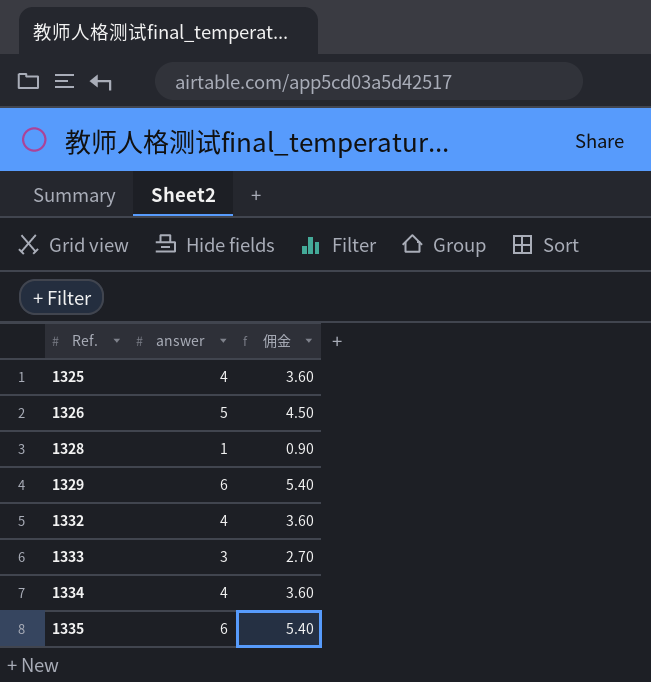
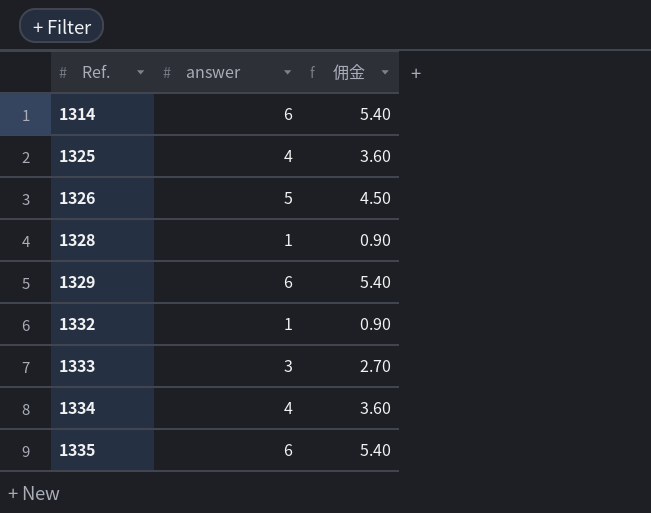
row 1314: none -> 6 | 5.40
1332 | answer: 4 -> 1
1332 | 佣金: 3.60 -> 0.90

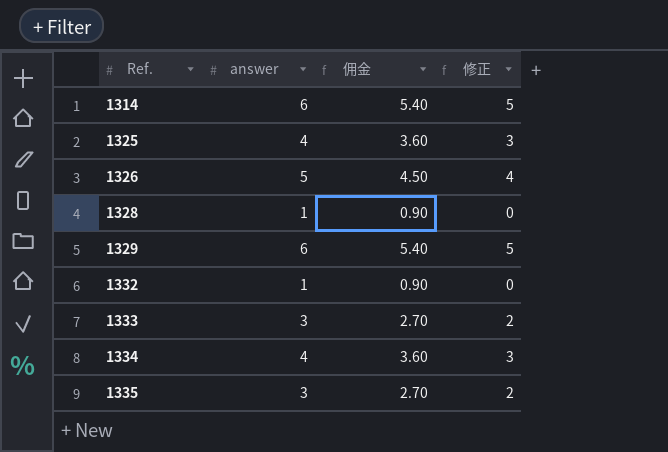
column 修正 | formula: none -> [answer] - 1
1335 | answer: 6 -> 3
1335 | 佣金: 5.40 -> 2.70

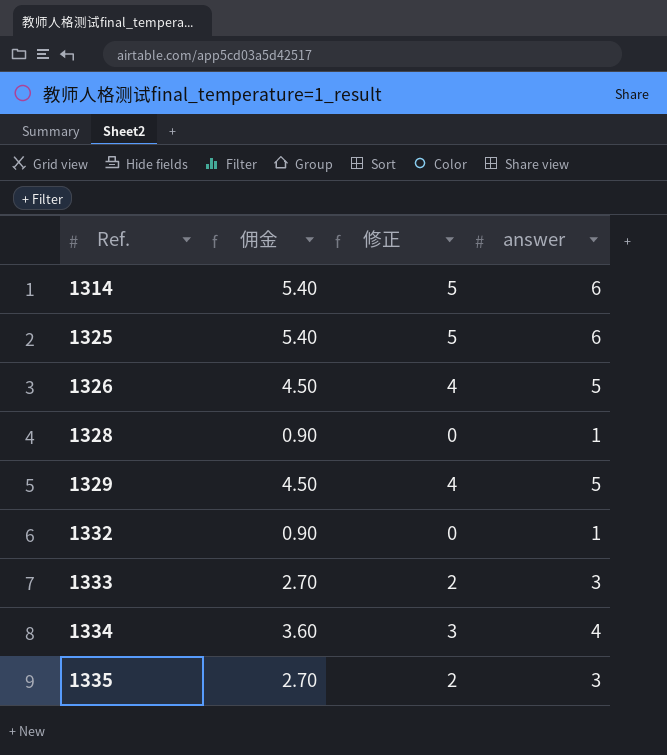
column answer | position: 2 -> 4
1325 | 佣金: 3.60 -> 5.40
1325 | 修正: 3 -> 5
1325 | answer: 4 -> 6
1329 | 佣金: 5.40 -> 4.50
1329 | 修正: 5 -> 4
1329 | answer: 6 -> 5

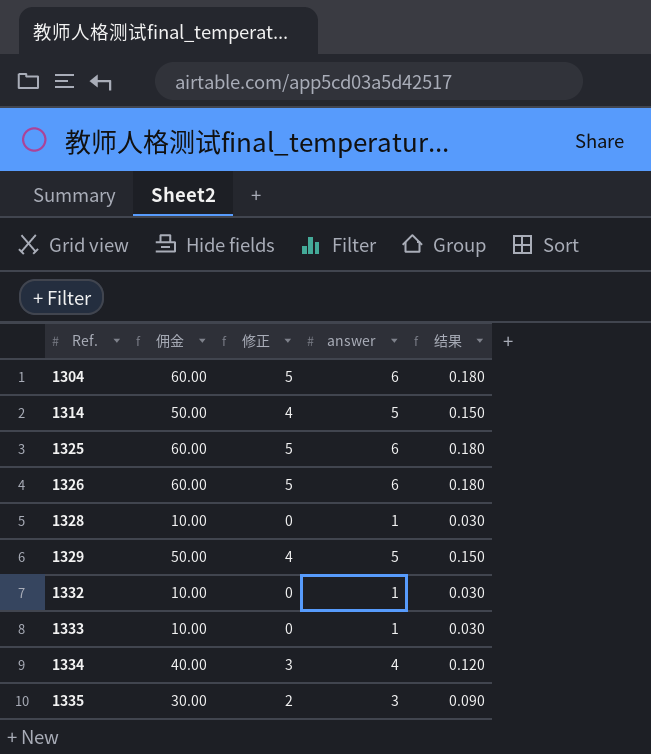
column 佣金 | formula: [answer] * 0.9 -> [answer] * 10
column 结果 | formula: none -> [answer] * 0.03
row 1304: none -> 60.00 | 5 | 6 | 0.180
1314 | 修正: 5 -> 4
1314 | answer: 6 -> 5
1326 | 修正: 4 -> 5
1326 | answer: 5 -> 6
1333 | 修正: 2 -> 0
1333 | answer: 3 -> 1

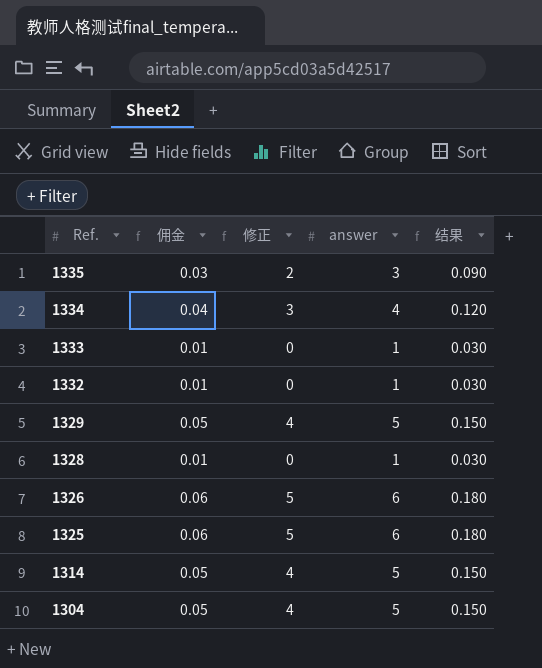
row order: Ref. ascending -> Ref. descending
column 佣金 | formula: [answer] * 10 -> [answer] * 0.01
1304 | 修正: 5 -> 4
1304 | answer: 6 -> 5
1304 | 结果: 0.180 -> 0.150

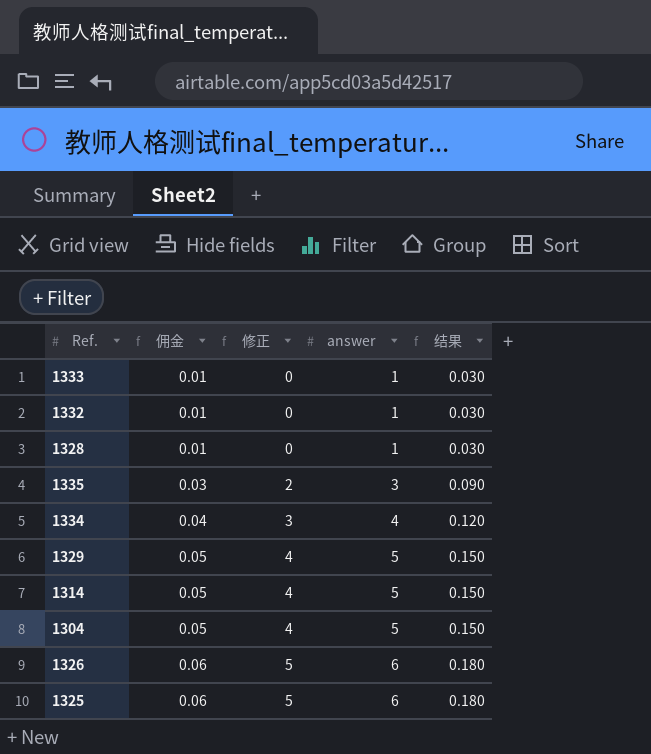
row order: Ref. descending -> 佣金 ascending

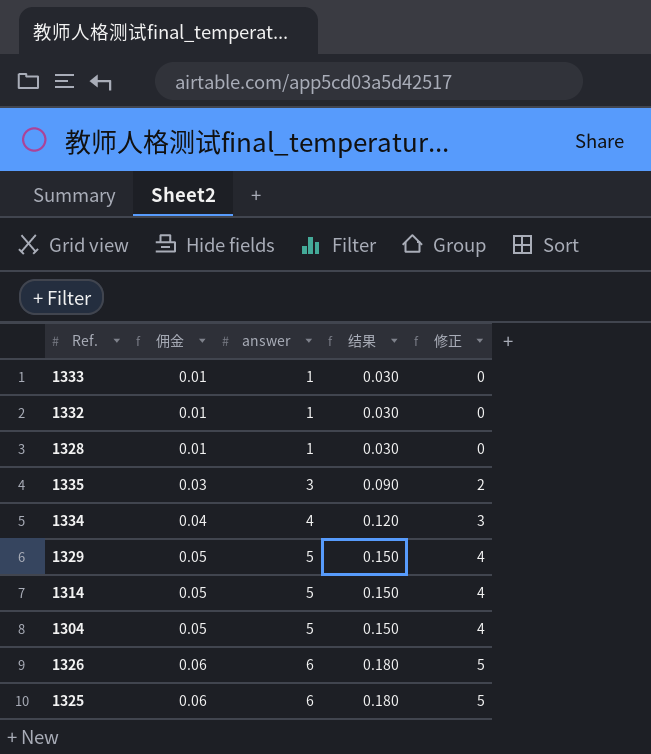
column 修正 | position: 3 -> 5

